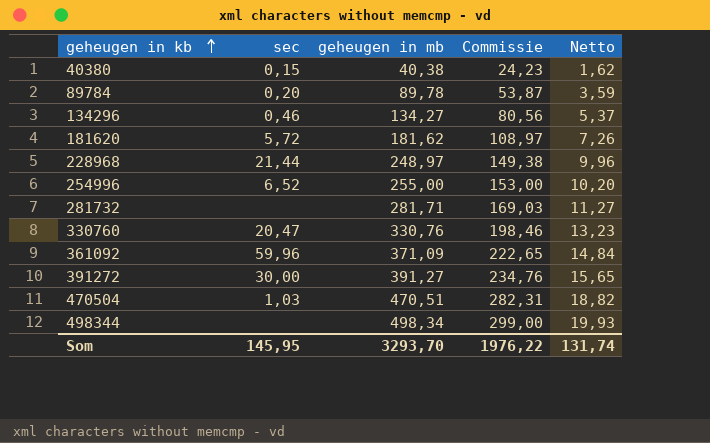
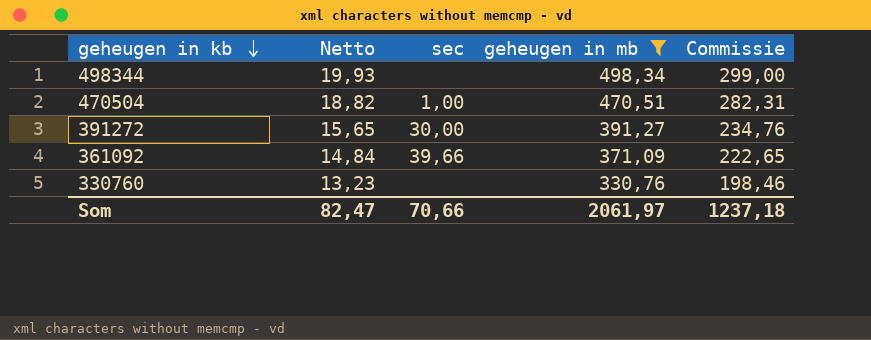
filter: none -> geheugen in mb >= 330,76
row order: geheugen in kb ascending -> geheugen in kb descending
column Netto | position: 5 -> 2
470504 | sec: 1,03 -> 1,00
361092 | sec: 59,96 -> 39,66
330760 | sec: 20,47 -> none
Som | Netto: 131,74 -> 82,47
Som | sec: 145,95 -> 70,66
Som | geheugen in mb: 3293,70 -> 2061,97
Som | Commissie: 1976,22 -> 1237,18

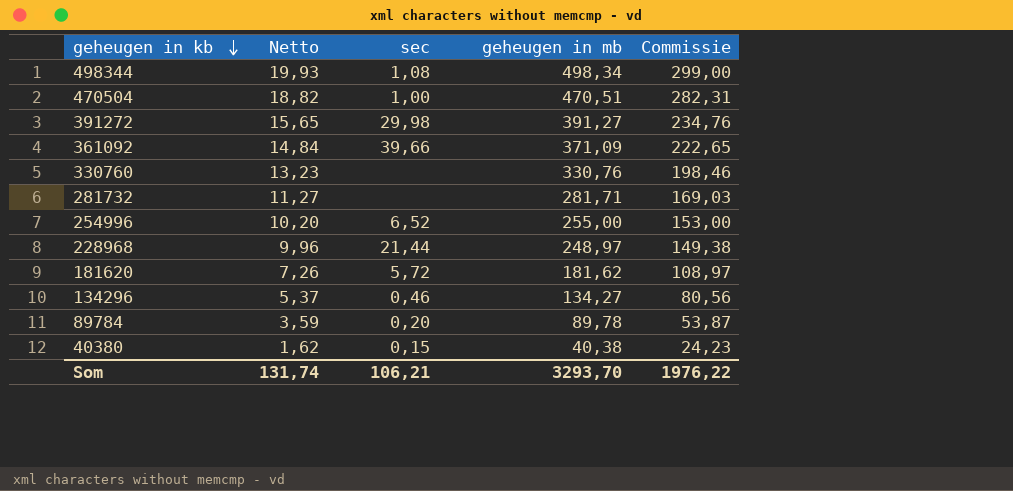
filter: geheugen in mb >= 330,76 -> none
498344 | sec: none -> 1,08
391272 | sec: 30,00 -> 29,98
Som | Netto: 82,47 -> 131,74
Som | sec: 70,66 -> 106,21
Som | geheugen in mb: 2061,97 -> 3293,70
Som | Commissie: 1237,18 -> 1976,22

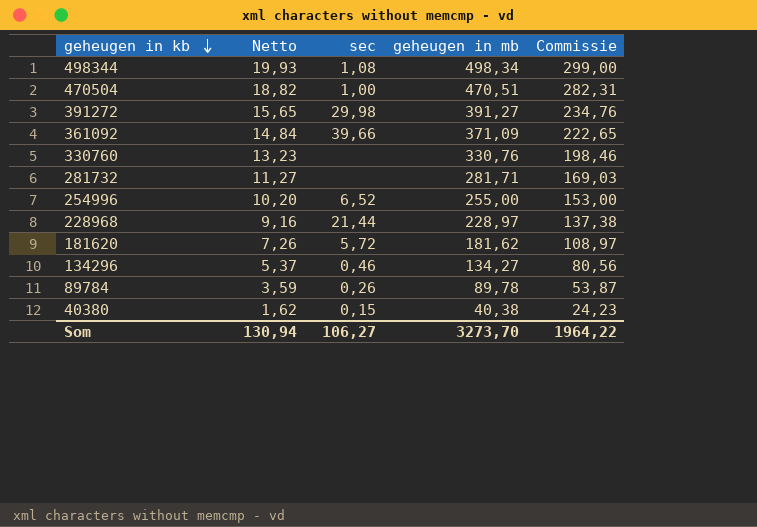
228968 | Netto: 9,96 -> 9,16
228968 | geheugen in mb: 248,97 -> 228,97
228968 | Commissie: 149,38 -> 137,38
89784 | sec: 0,20 -> 0,26
Som | Netto: 131,74 -> 130,94
Som | sec: 106,21 -> 106,27
Som | geheugen in mb: 3293,70 -> 3273,70
Som | Commissie: 1976,22 -> 1964,22

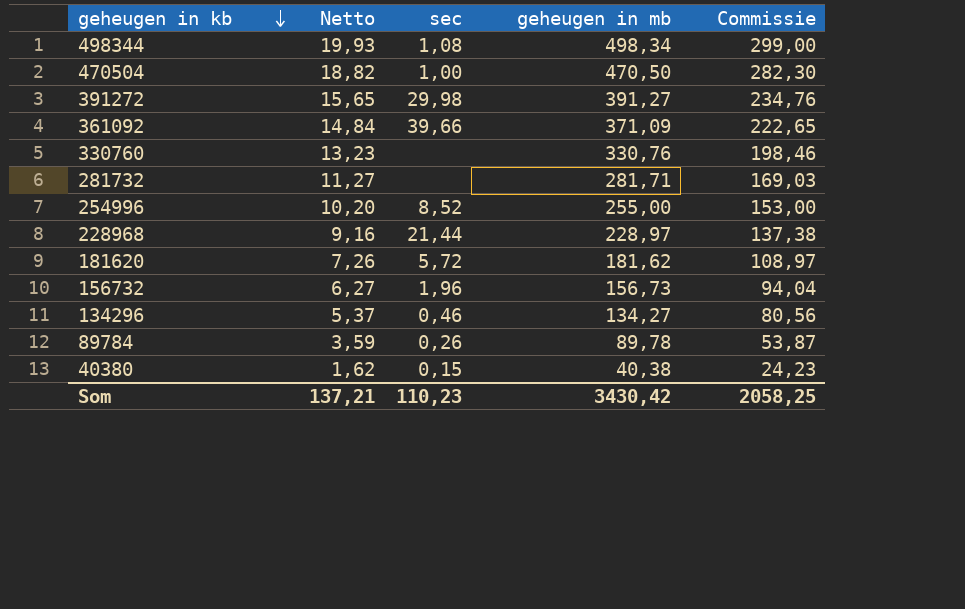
470504 | geheugen in mb: 470,51 -> 470,50
470504 | Commissie: 282,31 -> 282,30
254996 | sec: 6,52 -> 8,52
row 156732: none -> 6,27 | 1,96 | 156,73 | 94,04
Som | Netto: 130,94 -> 137,21
Som | sec: 106,27 -> 110,23
Som | geheugen in mb: 3273,70 -> 3430,42
Som | Commissie: 1964,22 -> 2058,25

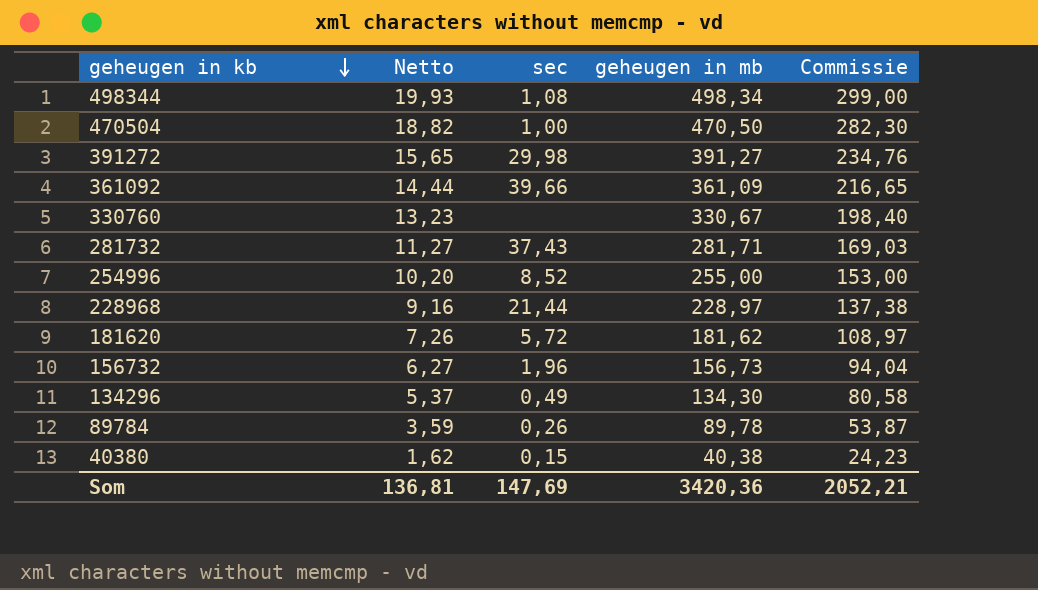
361092 | Netto: 14,84 -> 14,44
361092 | geheugen in mb: 371,09 -> 361,09
361092 | Commissie: 222,65 -> 216,65
330760 | geheugen in mb: 330,76 -> 330,67
330760 | Commissie: 198,46 -> 198,40
281732 | sec: none -> 37,43
134296 | sec: 0,46 -> 0,49
134296 | geheugen in mb: 134,27 -> 134,30
134296 | Commissie: 80,56 -> 80,58
Som | Netto: 137,21 -> 136,81
Som | sec: 110,23 -> 147,69
Som | geheugen in mb: 3430,42 -> 3420,36
Som | Commissie: 2058,25 -> 2052,21

